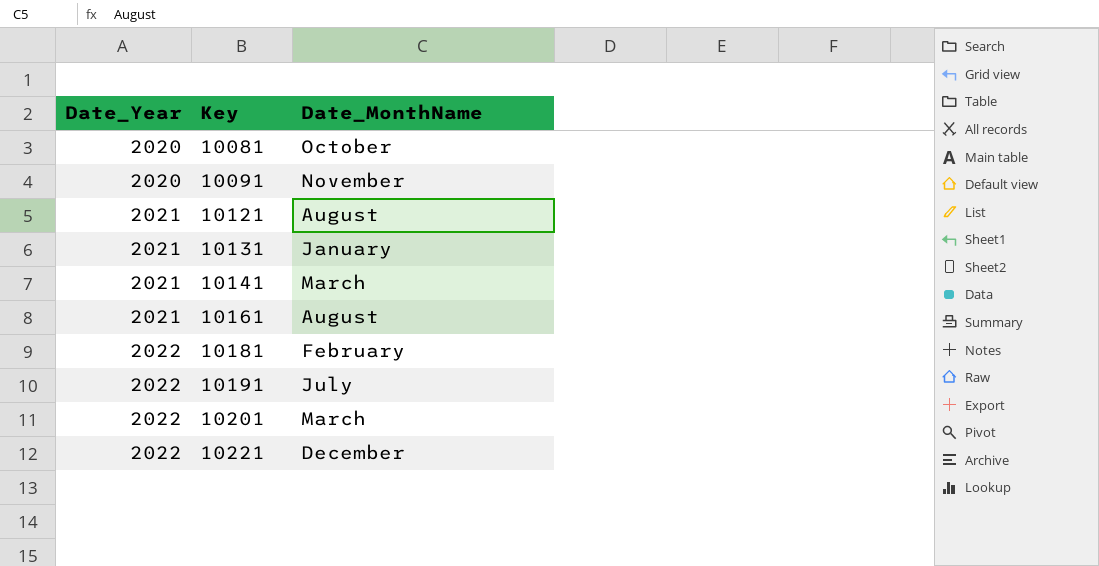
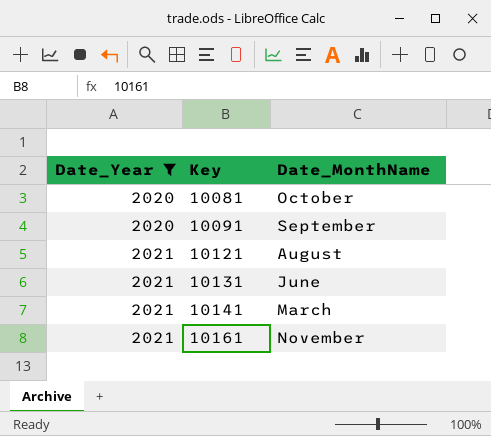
filter: none -> Date_Year != 2022
10091 | Date_MonthName: November -> September
10131 | Date_MonthName: January -> June
10161 | Date_MonthName: August -> November

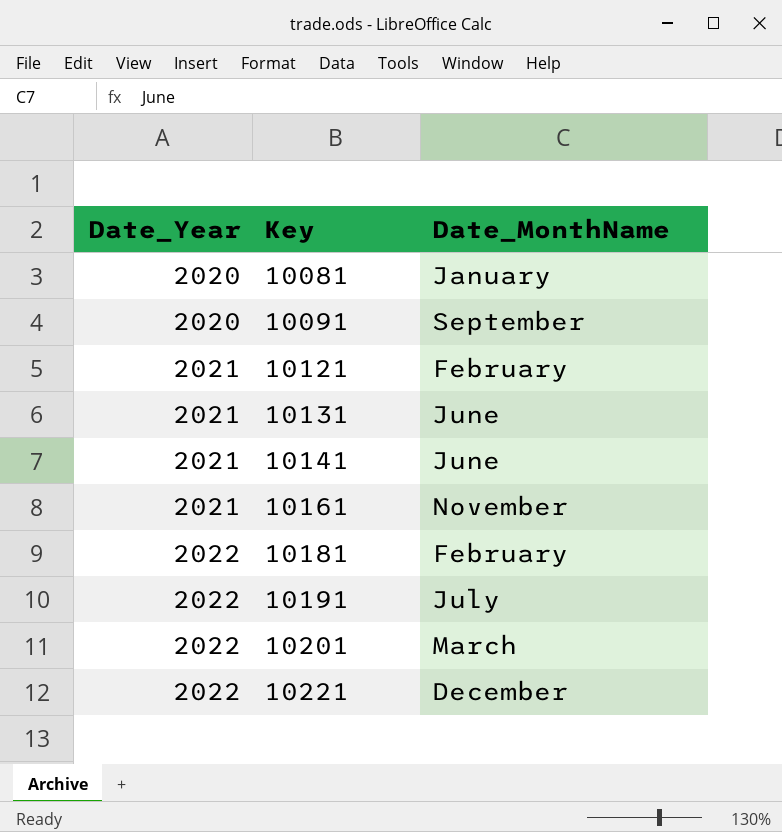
filter: Date_Year != 2022 -> none
10081 | Date_MonthName: October -> January
10121 | Date_MonthName: August -> February
10141 | Date_MonthName: March -> June

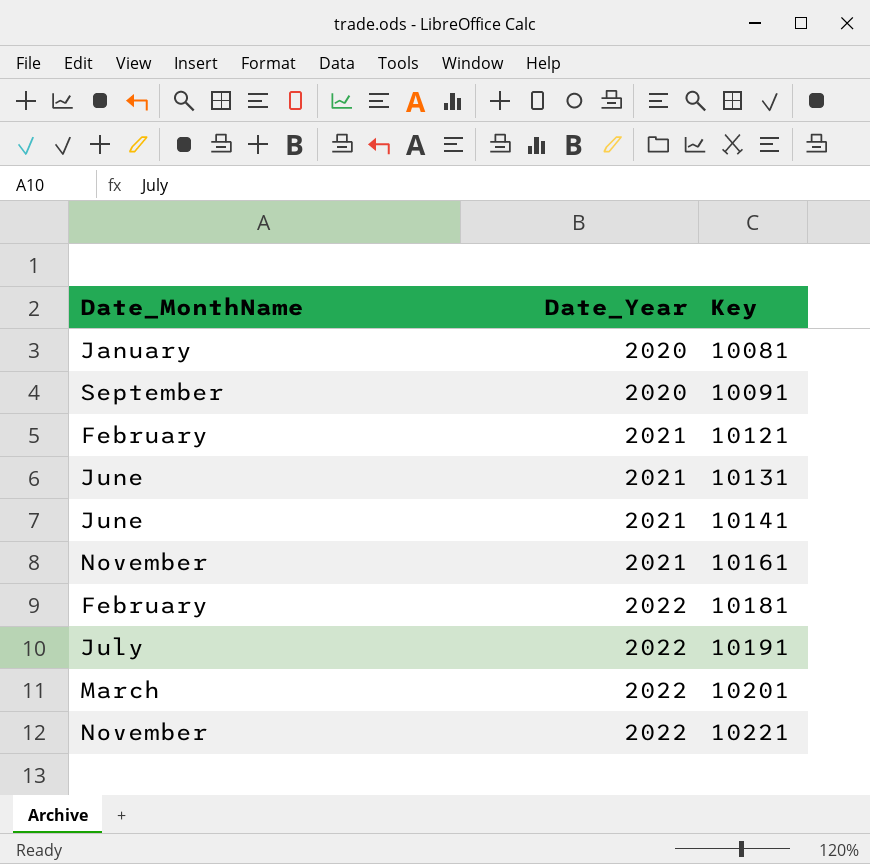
column Date_MonthName | position: 3 -> 1
10221 | Date_MonthName: December -> November

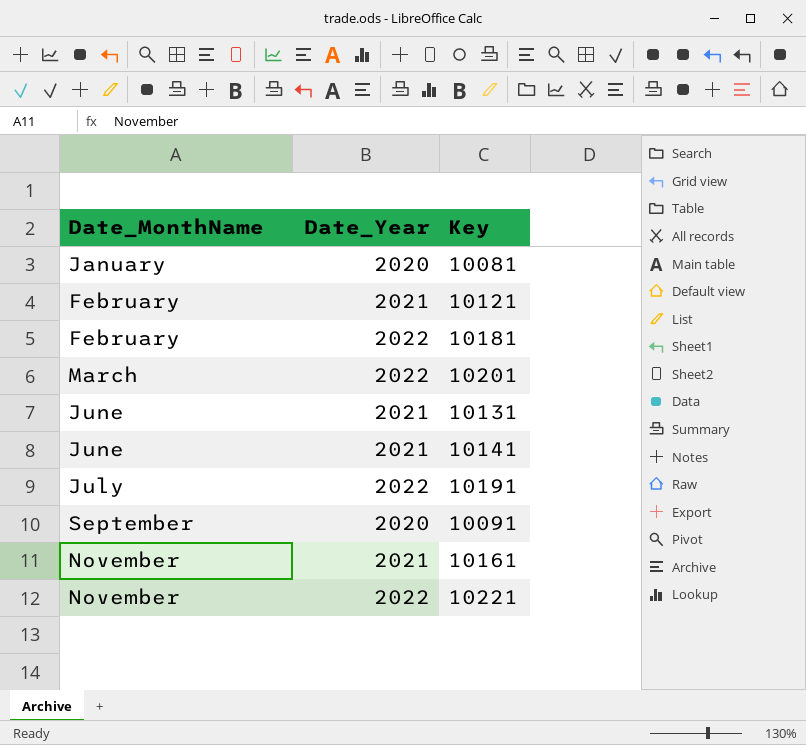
row order: Date_Year ascending -> Date_MonthName ascending

